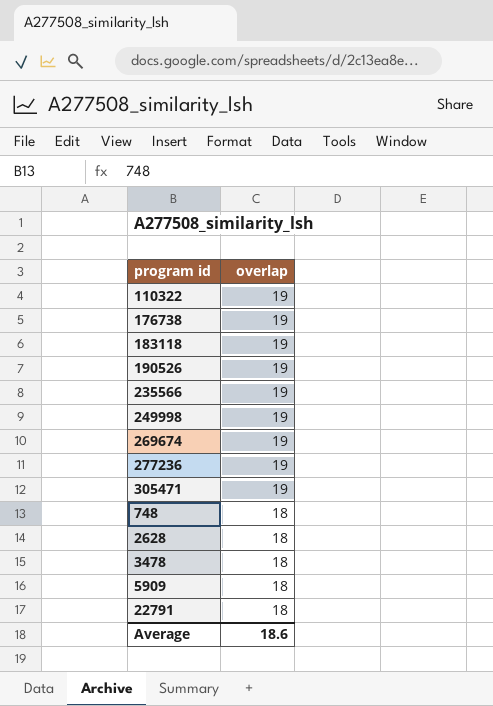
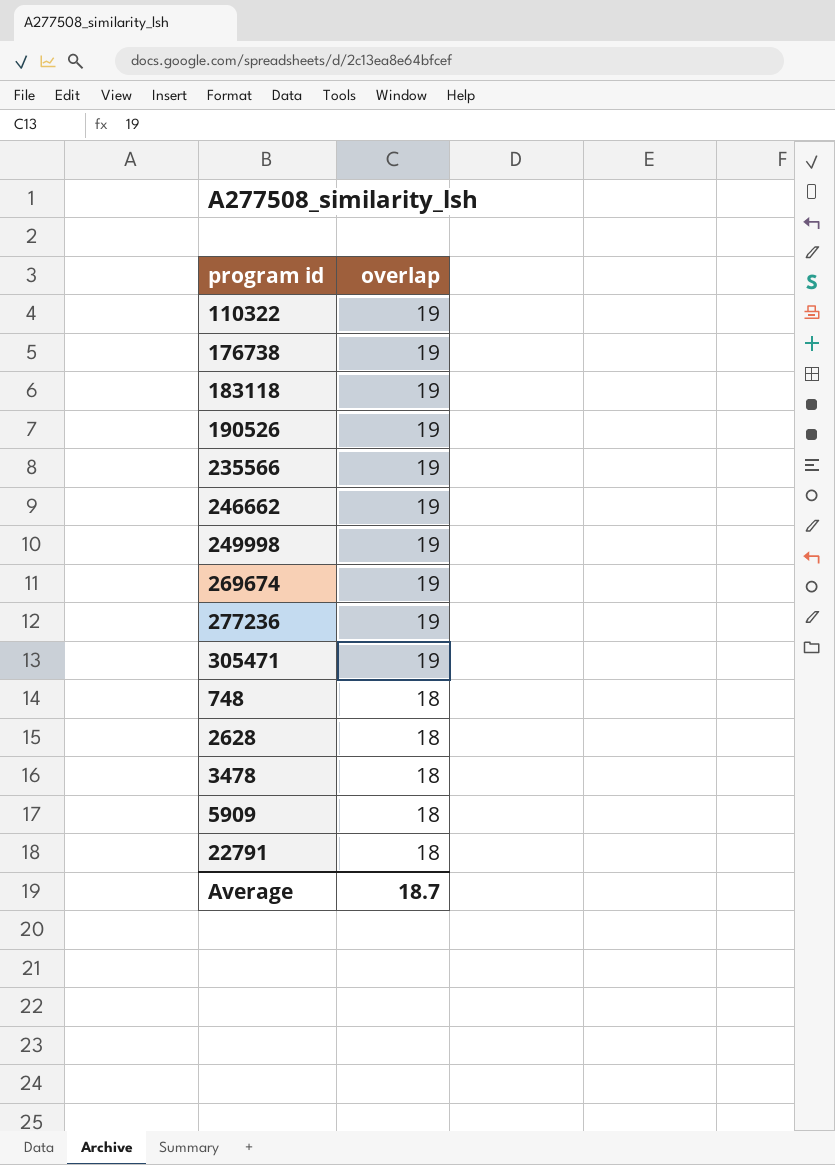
row 246662: none -> 19
Average | overlap: 18.6 -> 18.7

